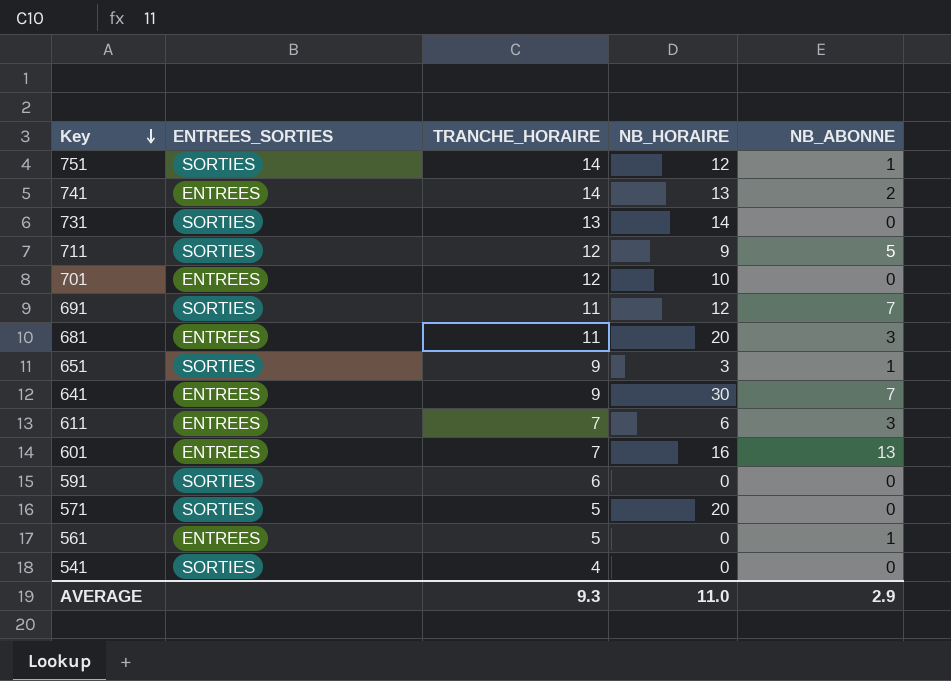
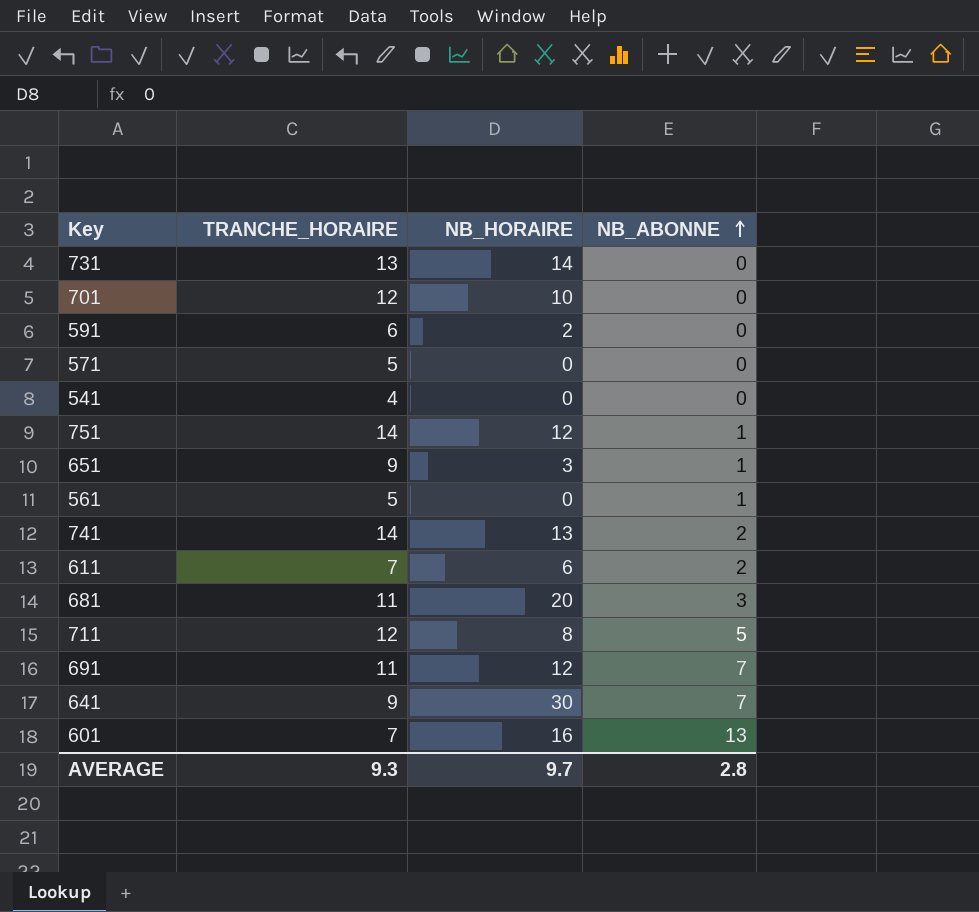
row order: Key descending -> NB_ABONNE ascending
column ENTREES_SORTIES | position: 2 -> none
591 | NB_HORAIRE: 0 -> 2
571 | NB_HORAIRE: 20 -> 0
611 | NB_ABONNE: 3 -> 2
711 | NB_HORAIRE: 9 -> 8
AVERAGE | NB_HORAIRE: 11.0 -> 9.7
AVERAGE | NB_ABONNE: 2.9 -> 2.8

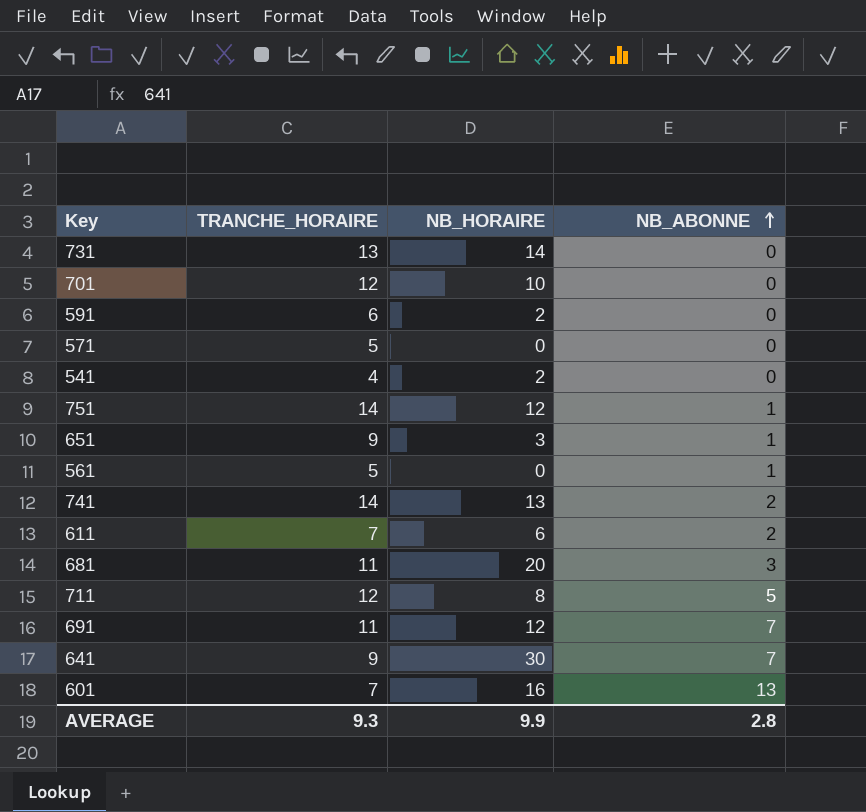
541 | NB_HORAIRE: 0 -> 2
AVERAGE | NB_HORAIRE: 9.7 -> 9.9

